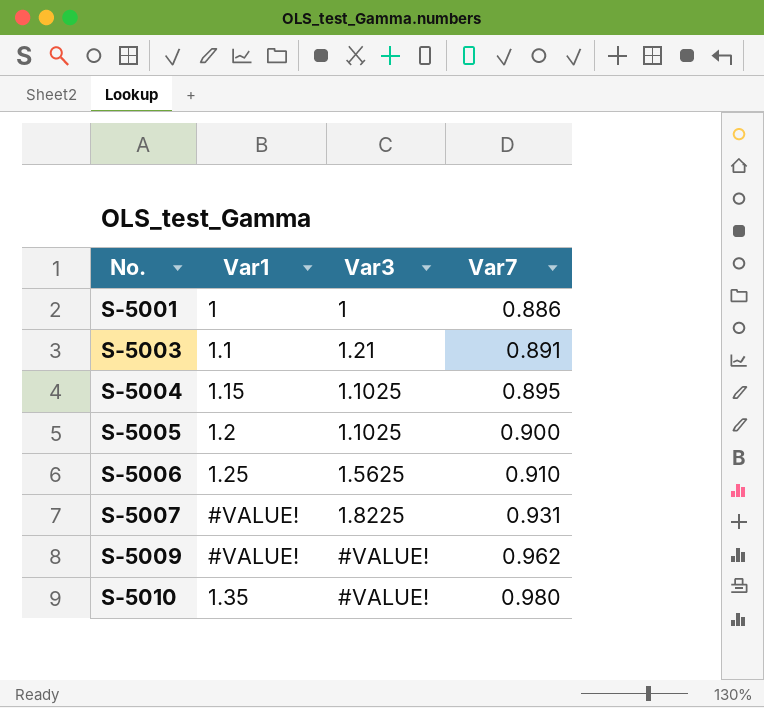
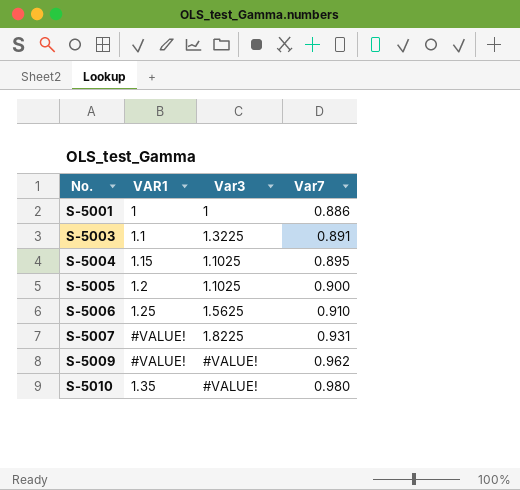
column name: Var1 -> VAR1
S-5003 | Var3: 1.21 -> 1.3225

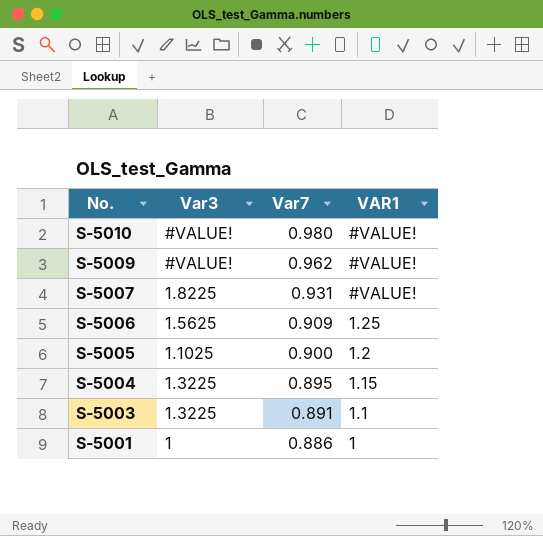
row order: No. ascending -> No. descending
column VAR1 | position: 2 -> 4
S-5010 | VAR1: 1.35 -> #VALUE!
S-5006 | Var7: 0.910 -> 0.909
S-5004 | Var3: 1.1025 -> 1.3225

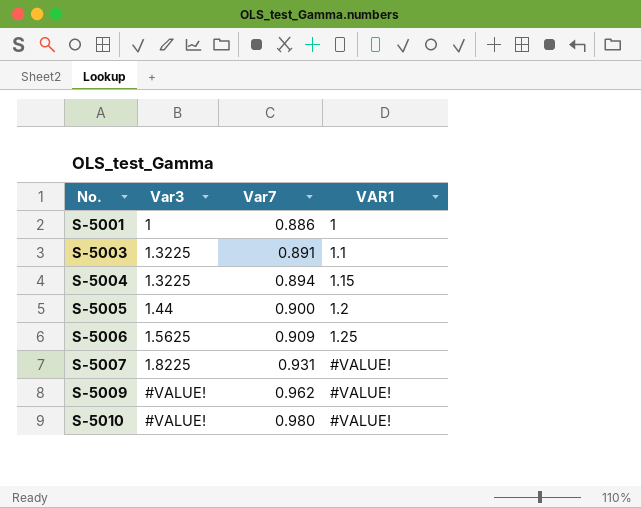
row order: No. descending -> No. ascending
S-5004 | Var7: 0.895 -> 0.894
S-5005 | Var3: 1.1025 -> 1.44

